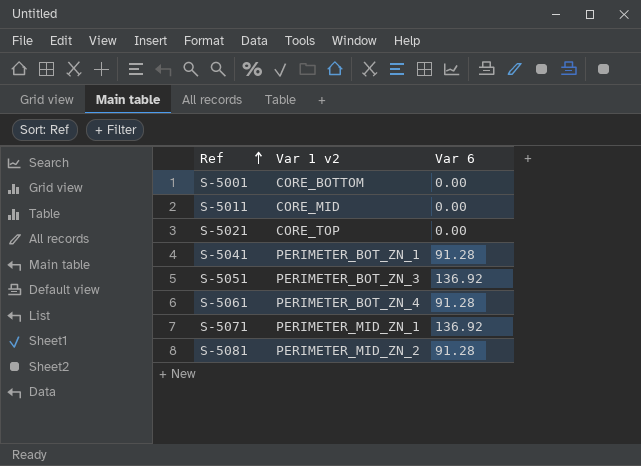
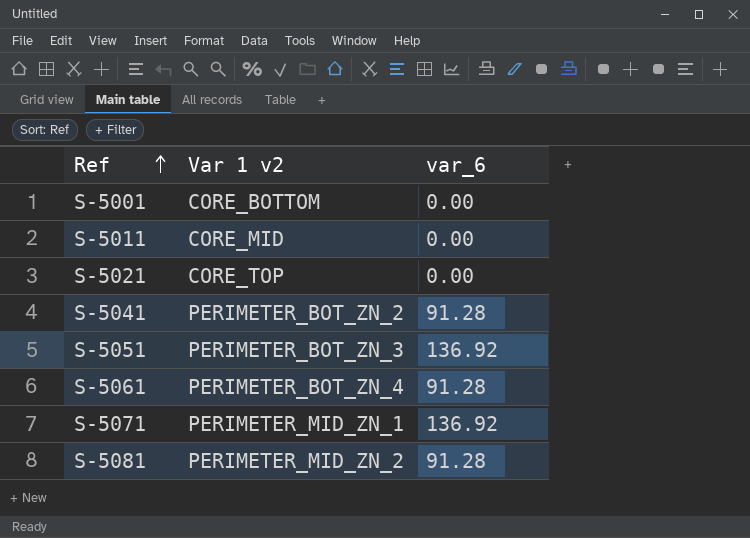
column name: Var 6 -> var_6
S-5041 | Var 1 v2: PERIMETER_BOT_ZN_1 -> PERIMETER_BOT_ZN_2

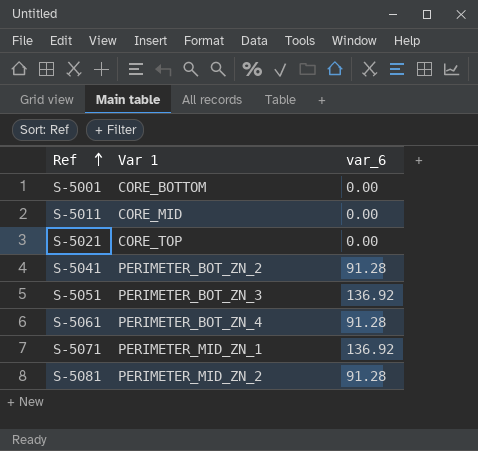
column name: Var 1 v2 -> Var 1

